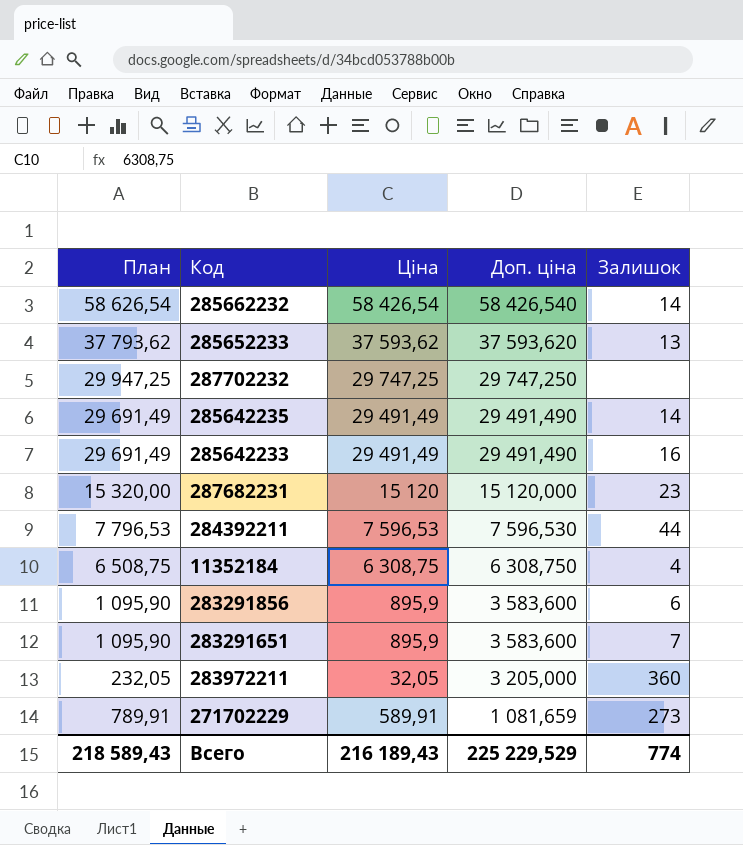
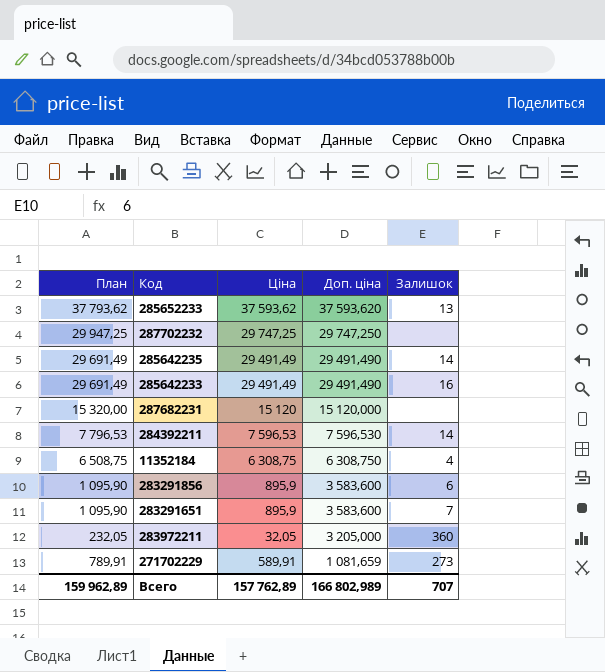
row 285662232: 58 626,54 | 58 426,54 | 58 426,540 | 14 -> none
287682231 | Залишок: 23 -> none
284392211 | Залишок: 44 -> 14
Всего | План: 218 589,43 -> 159 962,89
Всего | Ціна: 216 189,43 -> 157 762,89
Всего | Доп. ціна: 225 229,529 -> 166 802,989
Всего | Залишок: 774 -> 707

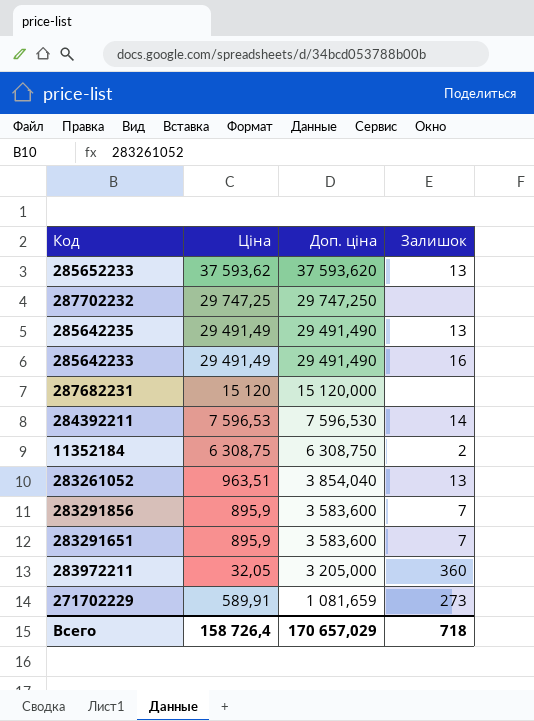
column План | formula: [Ціна] + 200 -> none
285642235 | Залишок: 14 -> 13
11352184 | Залишок: 4 -> 2
row 283261052: none -> 963,51 | 3 854,040 | 13
283291856 | Залишок: 6 -> 7
Всего | Ціна: 157 762,89 -> 158 726,4
Всего | Доп. ціна: 166 802,989 -> 170 657,029
Всего | Залишок: 707 -> 718

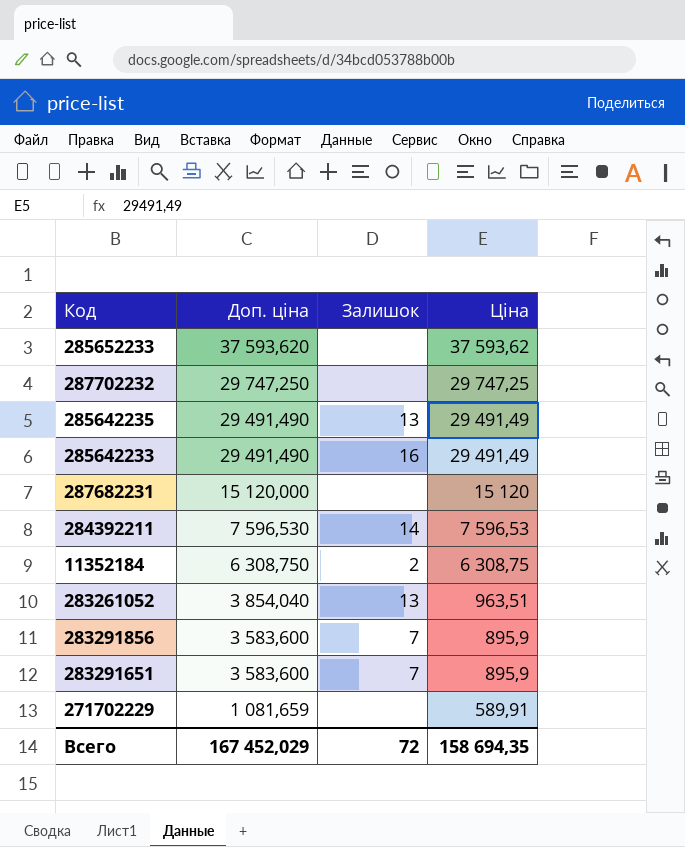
column Ціна | position: 2 -> 4
row 283972211: 32,05 | 3 205,000 | 360 -> none
285652233 | Залишок: 13 -> none
271702229 | Залишок: 273 -> none
Всего | Доп. ціна: 170 657,029 -> 167 452,029
Всего | Залишок: 718 -> 72
Всего | Ціна: 158 726,4 -> 158 694,35

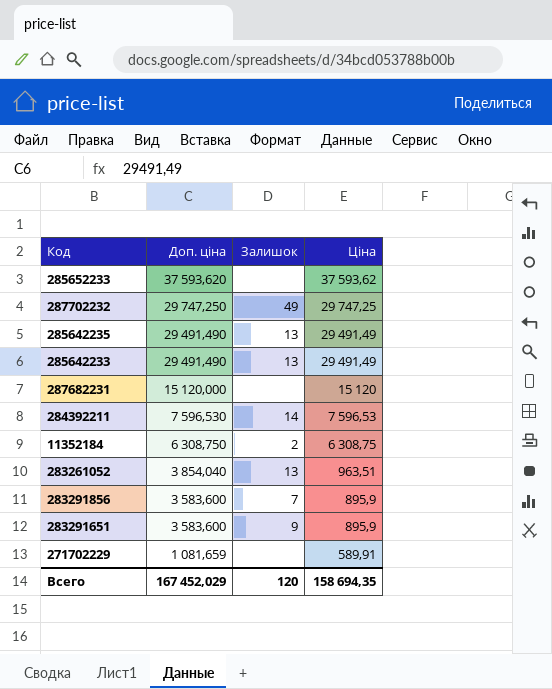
287702232 | Залишок: none -> 49
285642233 | Залишок: 16 -> 13
283291651 | Залишок: 7 -> 9
Всего | Залишок: 72 -> 120

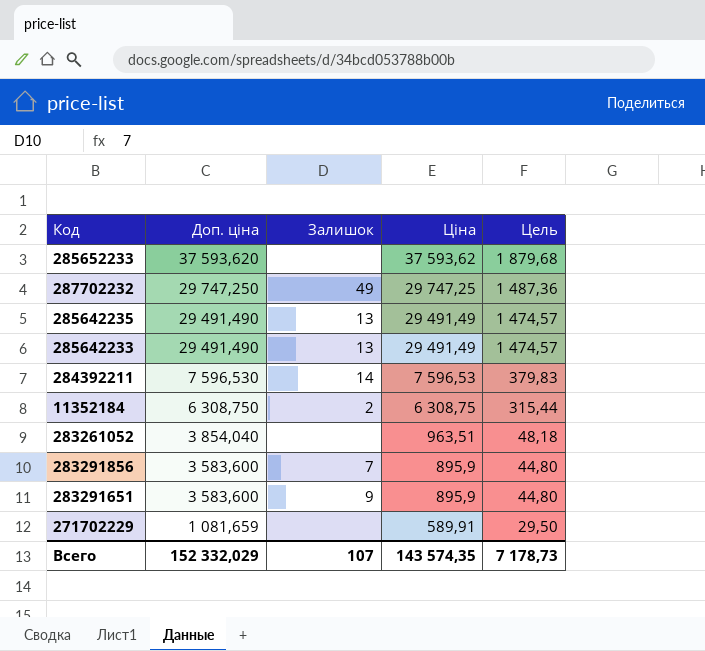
column Цель | formula: none -> [Ціна] * 0,05
row 287682231: 15 120,000 | none | 15 120 -> none
283261052 | Залишок: 13 -> none
Всего | Доп. ціна: 167 452,029 -> 152 332,029
Всего | Залишок: 120 -> 107
Всего | Ціна: 158 694,35 -> 143 574,35

